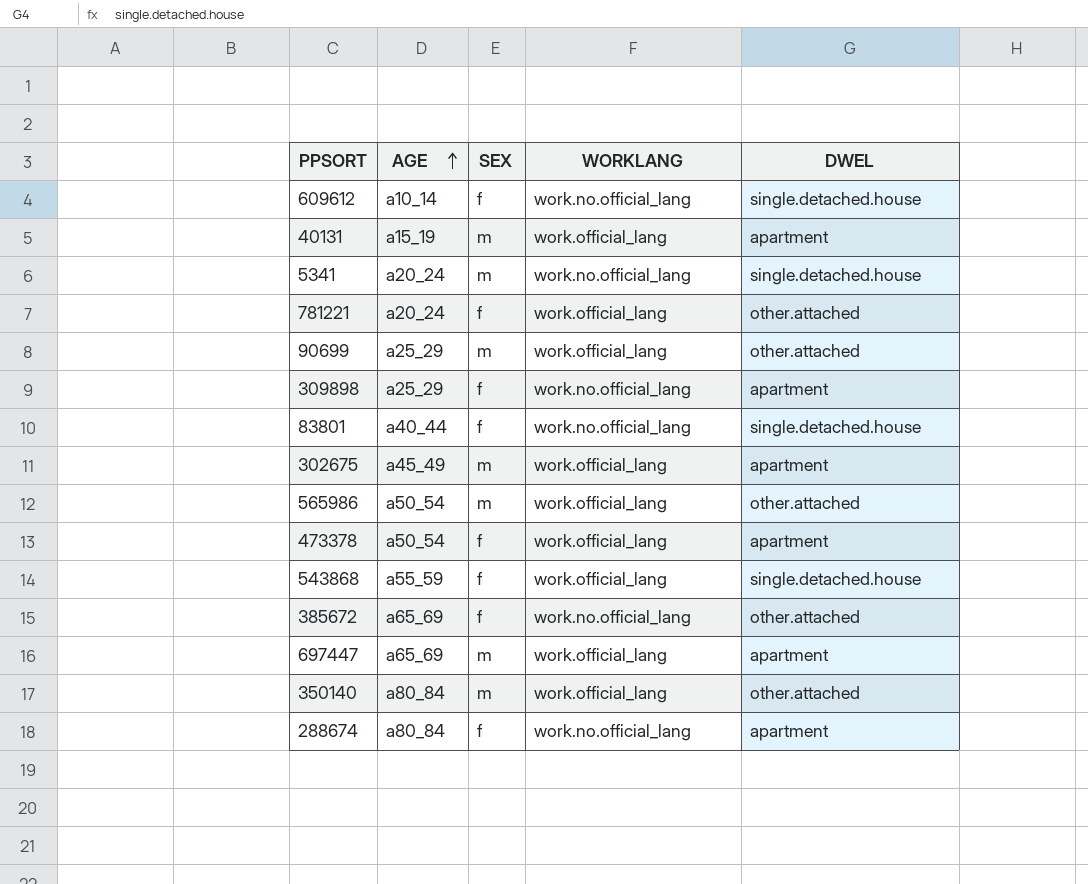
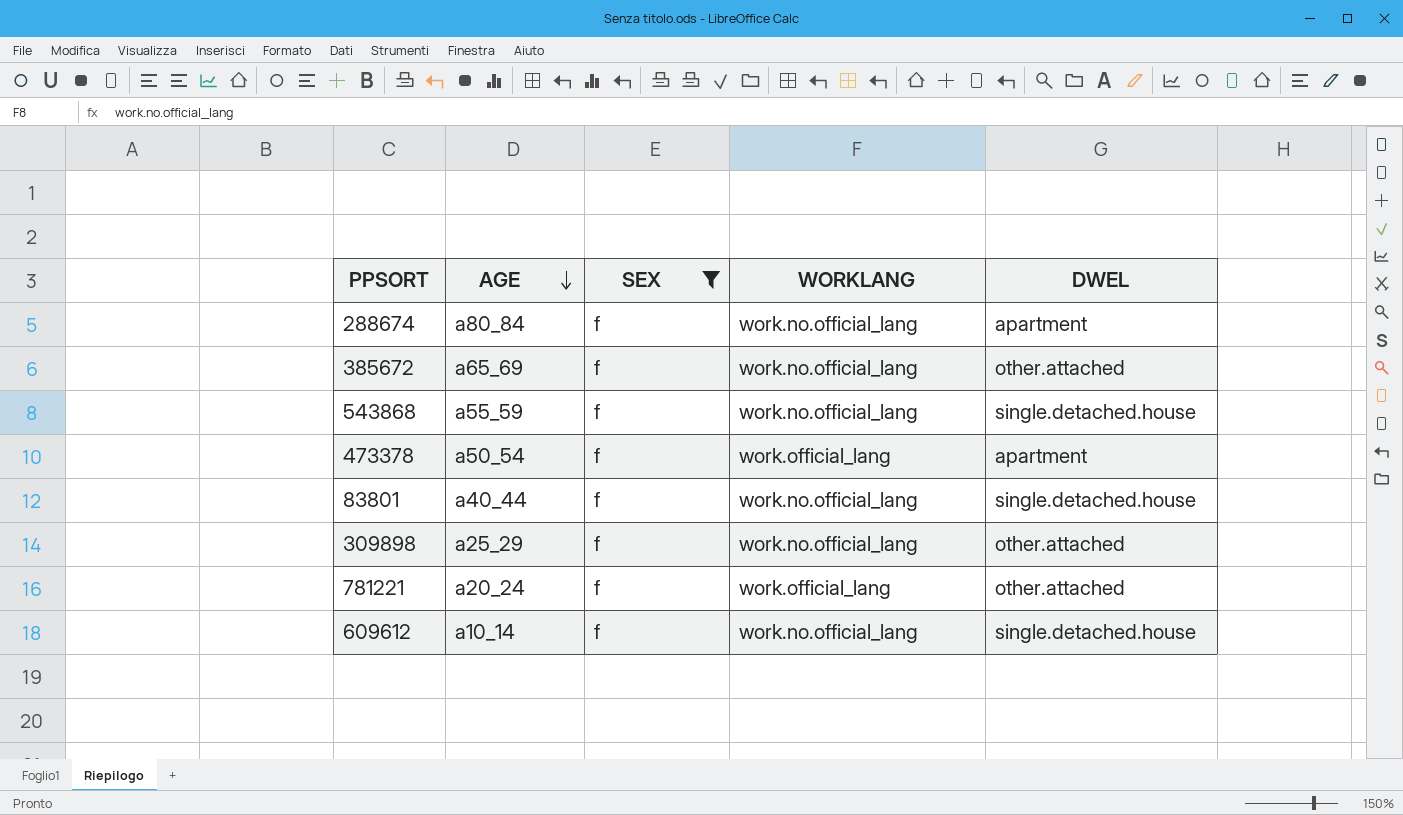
filter: none -> SEX = f
row order: AGE ascending -> AGE descending
543868 | WORKLANG: work.official_lang -> work.no.official_lang
309898 | DWEL: apartment -> other.attached

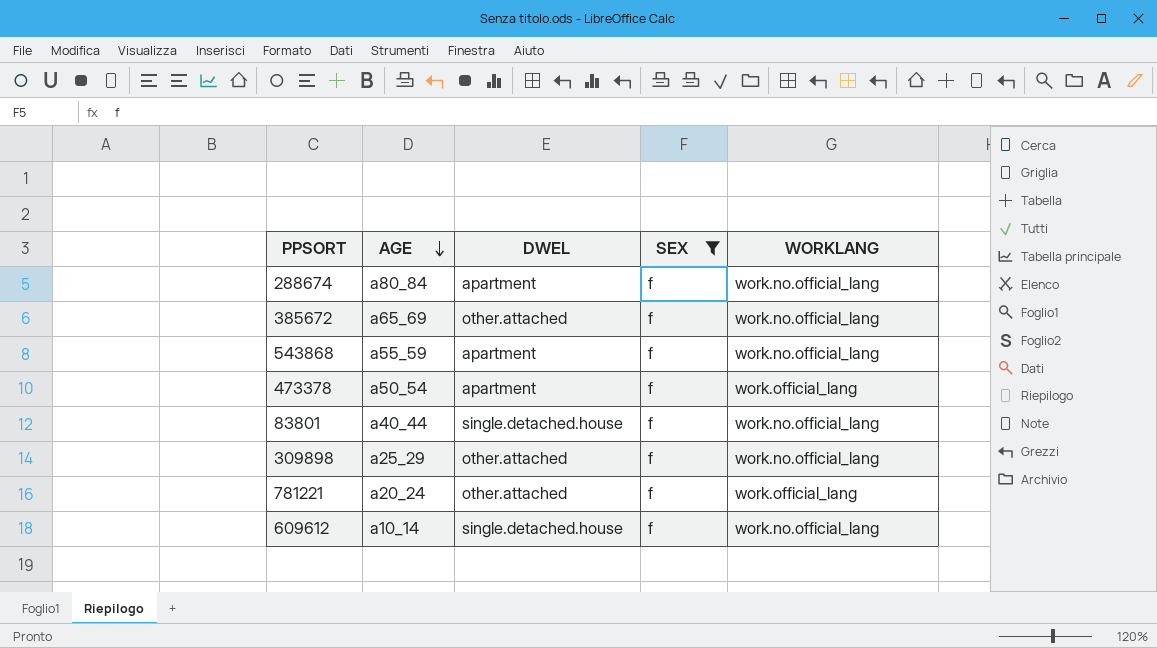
column DWEL | position: 5 -> 3
543868 | DWEL: single.detached.house -> apartment

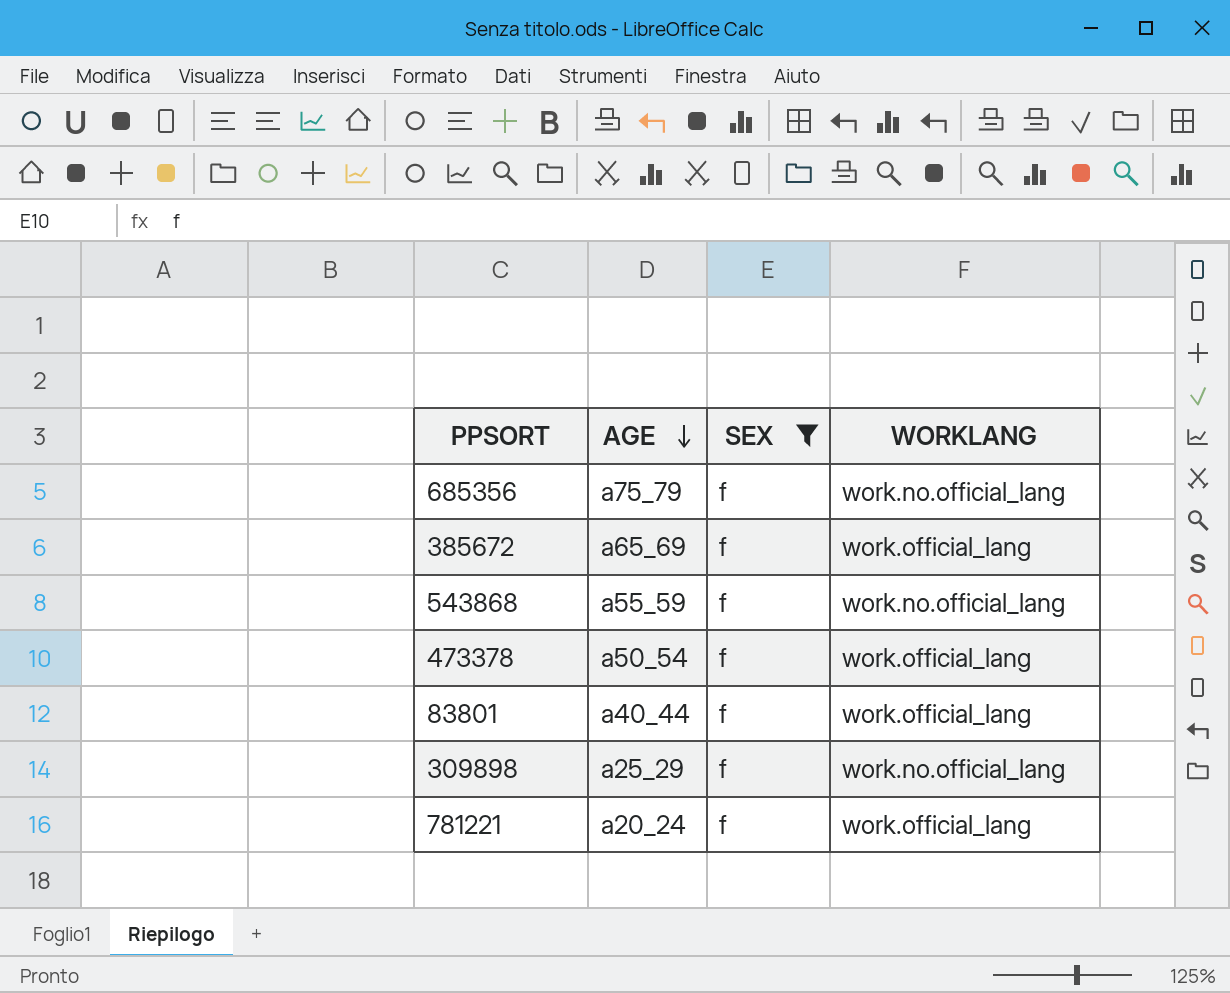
column DWEL | position: 3 -> none
row 288674: a80_84 | apartment | f | work.no.official_lang -> none
row 609612: a10_14 | single.detached.house | f | work.no.official_lang -> none
row 685356: none -> a75_79 | f | work.no.official_lang
385672 | WORKLANG: work.no.official_lang -> work.official_lang
83801 | WORKLANG: work.no.official_lang -> work.official_lang

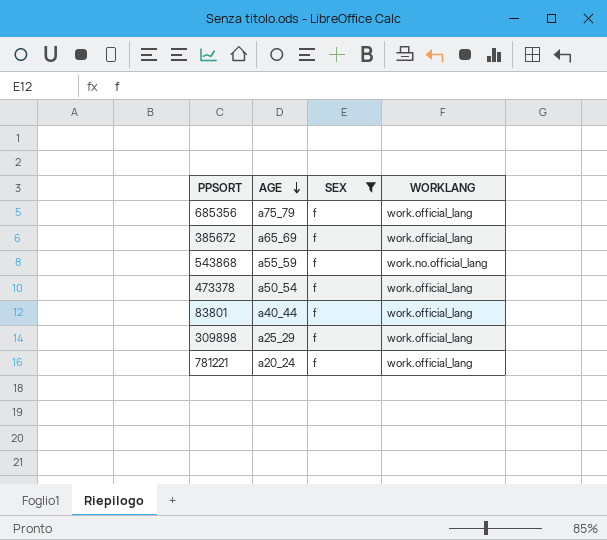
685356 | WORKLANG: work.no.official_lang -> work.official_lang
309898 | WORKLANG: work.no.official_lang -> work.official_lang

